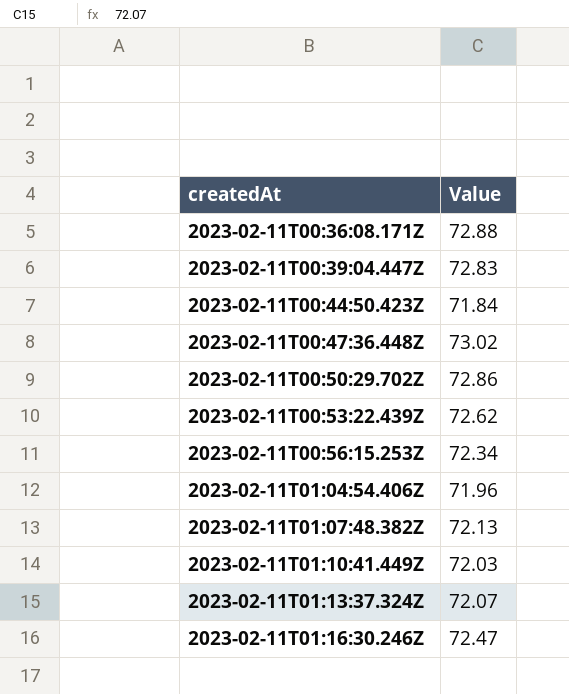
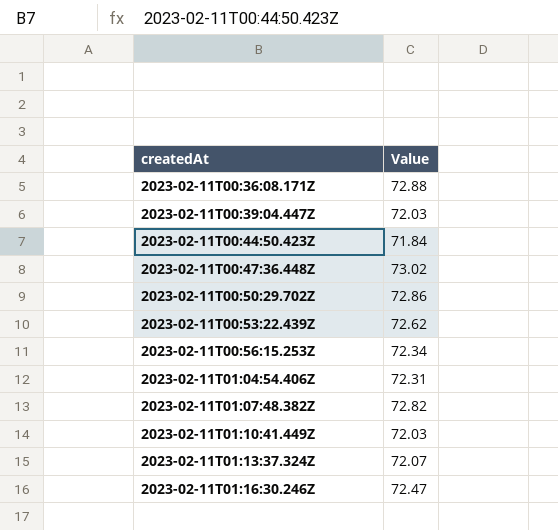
2023-02-11T00:39:04.447Z | Value: 72.83 -> 72.03
2023-02-11T01:04:54.406Z | Value: 71.96 -> 72.31
2023-02-11T01:07:48.382Z | Value: 72.13 -> 72.82

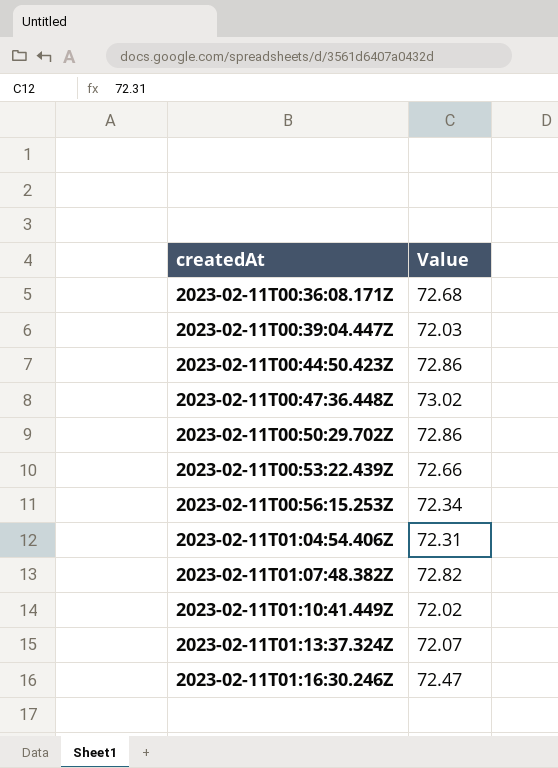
2023-02-11T00:36:08.171Z | Value: 72.88 -> 72.68
2023-02-11T00:44:50.423Z | Value: 71.84 -> 72.86
2023-02-11T00:53:22.439Z | Value: 72.62 -> 72.66
2023-02-11T01:10:41.449Z | Value: 72.03 -> 72.02

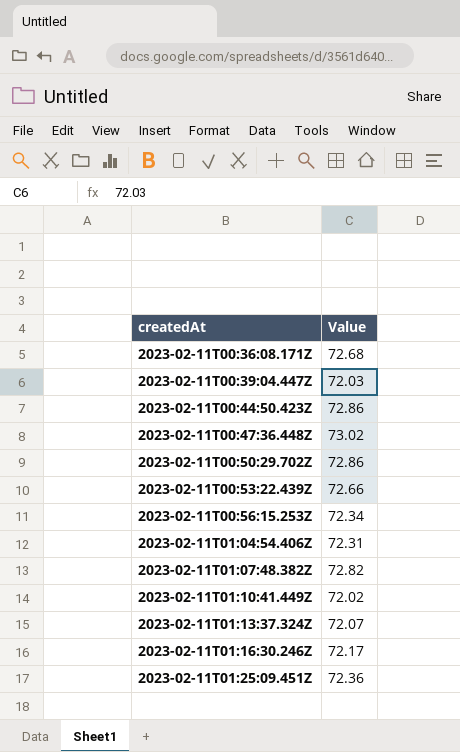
2023-02-11T01:16:30.246Z | Value: 72.47 -> 72.17
row 2023-02-11T01:25:09.451Z: none -> 72.36

